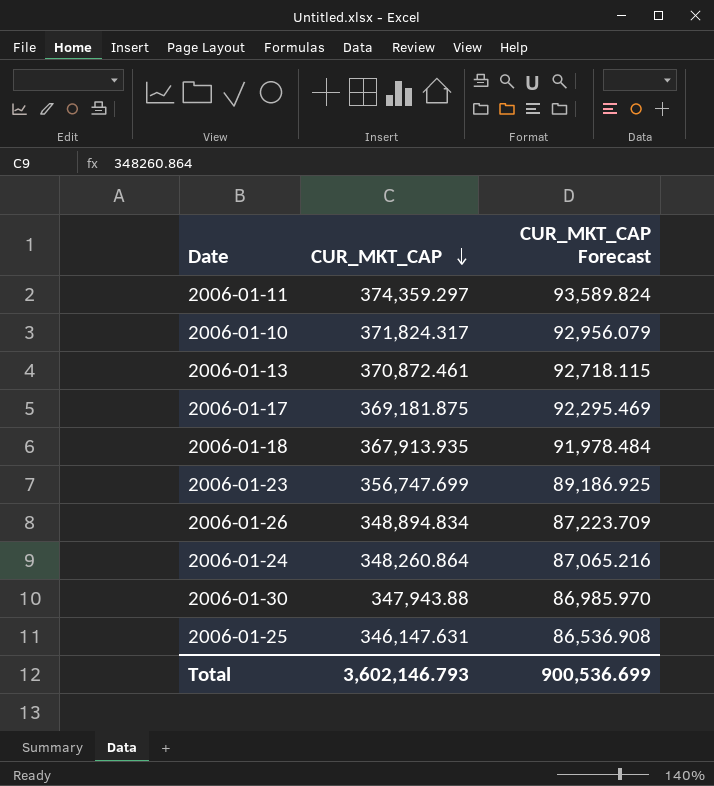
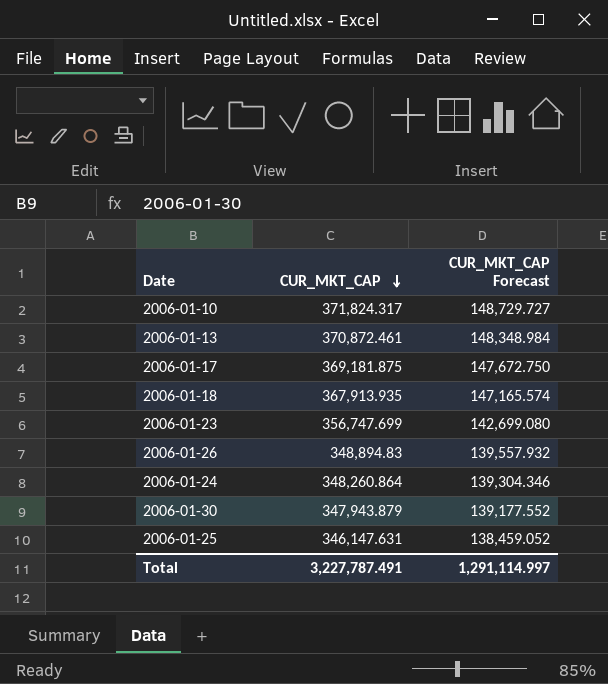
column CUR_MKT_CAP Forecast | formula: [CUR_MKT_CAP] * 0.25 -> [CUR_MKT_CAP] * 0.4
row 2006-01-11: 374,359.297 | 93,589.824 -> none
2006-01-26 | CUR_MKT_CAP: 348,894.834 -> 348,894.83
2006-01-30 | CUR_MKT_CAP: 347,943.88 -> 347,943.879
Total | CUR_MKT_CAP: 3,602,146.793 -> 3,227,787.491
Total | CUR_MKT_CAP Forecast: 900,536.699 -> 1,291,114.997

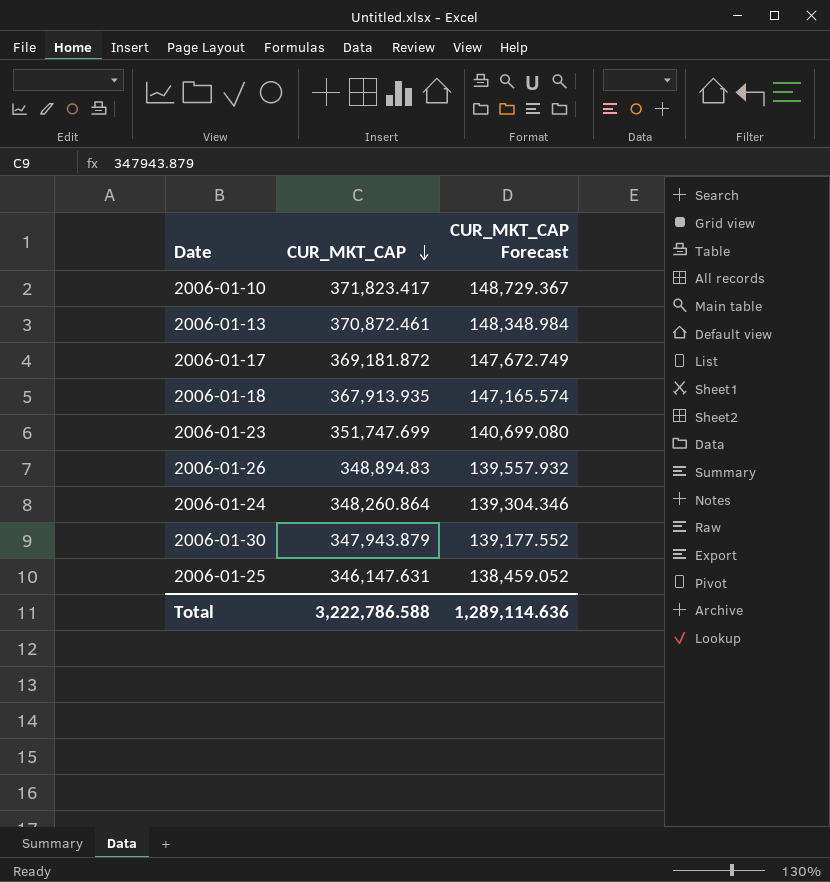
2006-01-10 | CUR_MKT_CAP: 371,824.317 -> 371,823.417
2006-01-10 | CUR_MKT_CAP Forecast: 148,729.727 -> 148,729.367
2006-01-17 | CUR_MKT_CAP: 369,181.875 -> 369,181.872
2006-01-17 | CUR_MKT_CAP Forecast: 147,672.750 -> 147,672.749
2006-01-23 | CUR_MKT_CAP: 356,747.699 -> 351,747.699
2006-01-23 | CUR_MKT_CAP Forecast: 142,699.080 -> 140,699.080
Total | CUR_MKT_CAP: 3,227,787.491 -> 3,222,786.588
Total | CUR_MKT_CAP Forecast: 1,291,114.997 -> 1,289,114.636

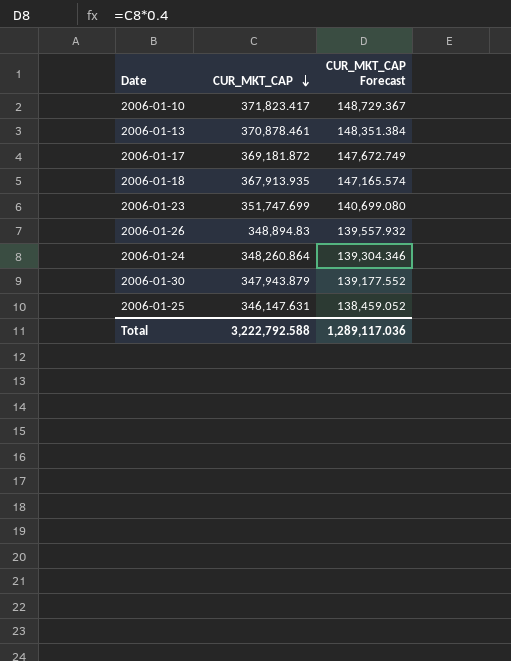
2006-01-13 | CUR_MKT_CAP: 370,872.461 -> 370,878.461
2006-01-13 | CUR_MKT_CAP Forecast: 148,348.984 -> 148,351.384
Total | CUR_MKT_CAP: 3,222,786.588 -> 3,222,792.588
Total | CUR_MKT_CAP Forecast: 1,289,114.636 -> 1,289,117.036

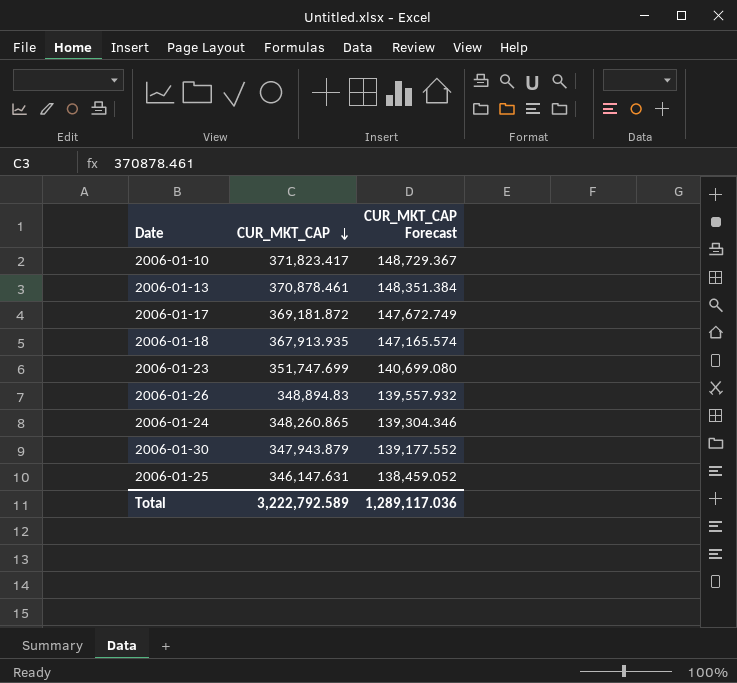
2006-01-24 | CUR_MKT_CAP: 348,260.864 -> 348,260.865
Total | CUR_MKT_CAP: 3,222,792.588 -> 3,222,792.589

